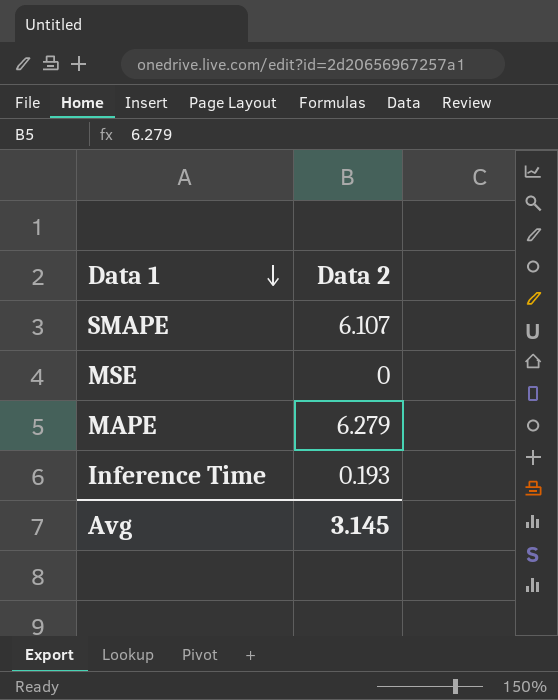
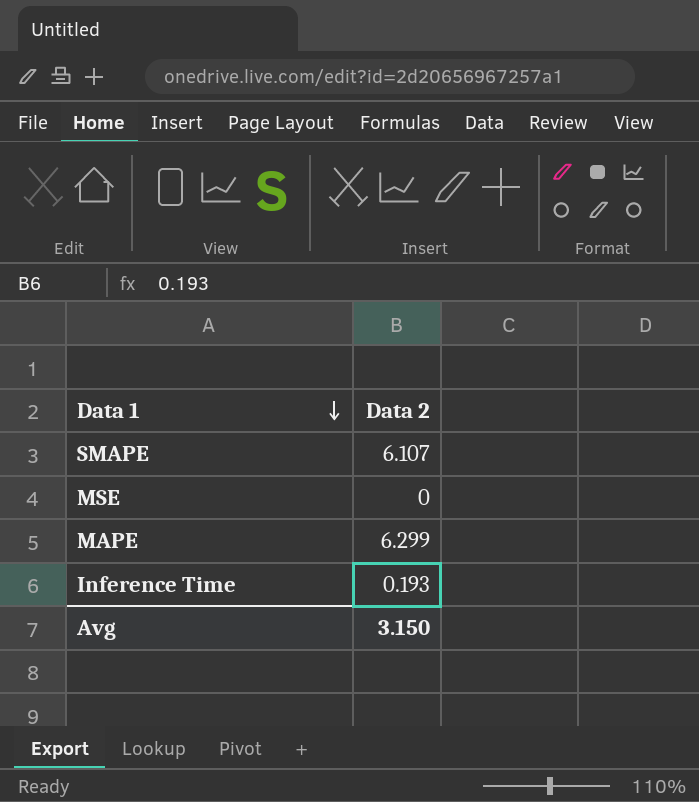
MAPE | Data 2: 6.279 -> 6.299
Avg | Data 2: 3.145 -> 3.150

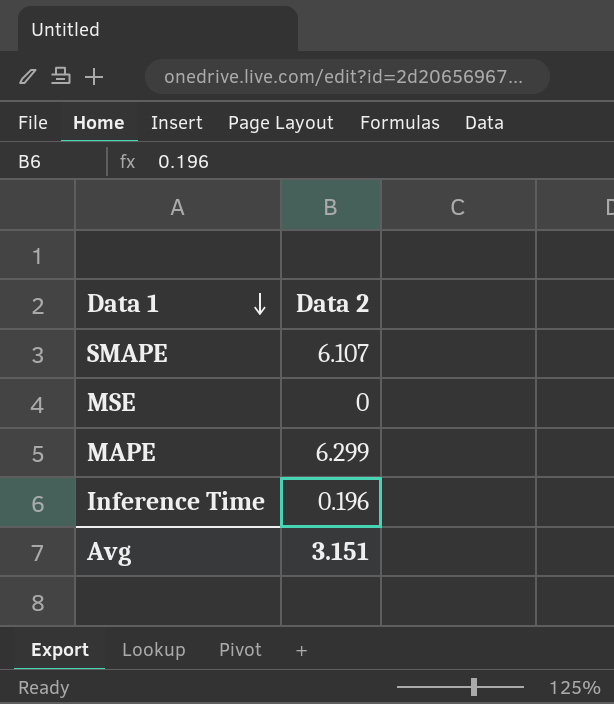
Inference Time | Data 2: 0.193 -> 0.196
Avg | Data 2: 3.150 -> 3.151

